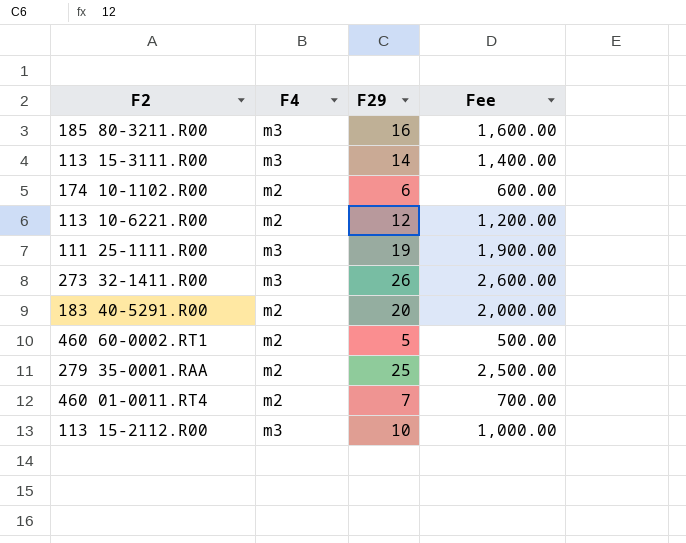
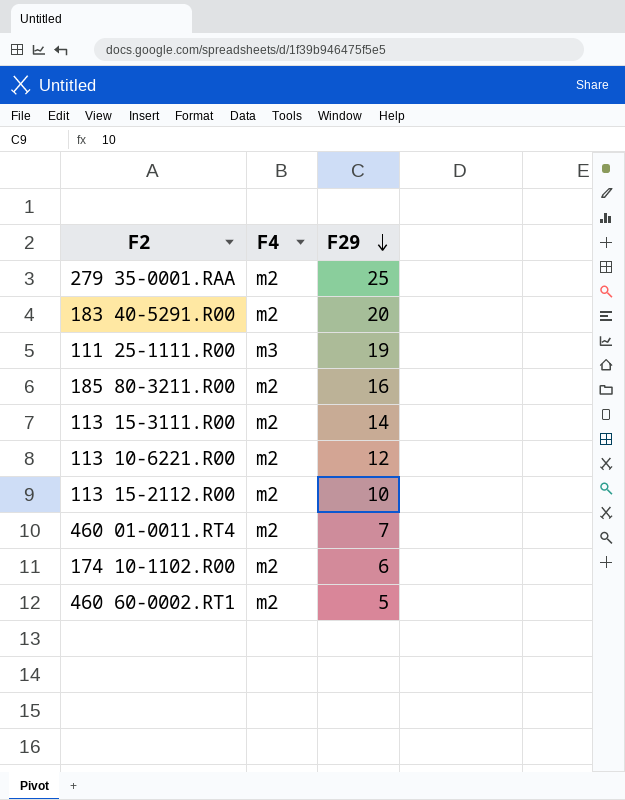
row order: none -> F29 descending
column Fee | formula: [F29] * 100 -> none
row 273 32-1411.R00: m3 | 26 | 2,600.00 -> none
185 80-3211.R00 | F4: m3 -> m2
113 15-3111.R00 | F4: m3 -> m2
113 15-2112.R00 | F4: m3 -> m2

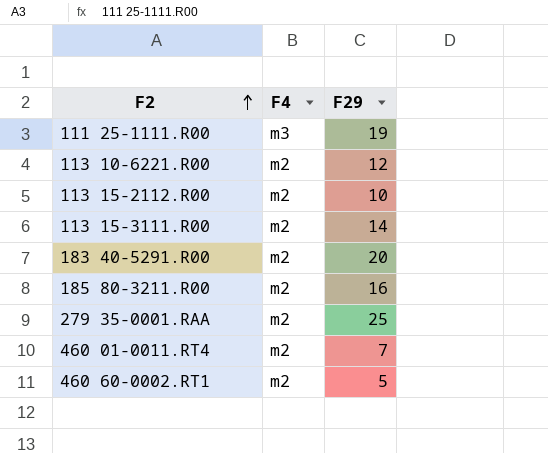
row order: F29 descending -> F2 ascending
row 174 10-1102.R00: m2 | 6 -> none

